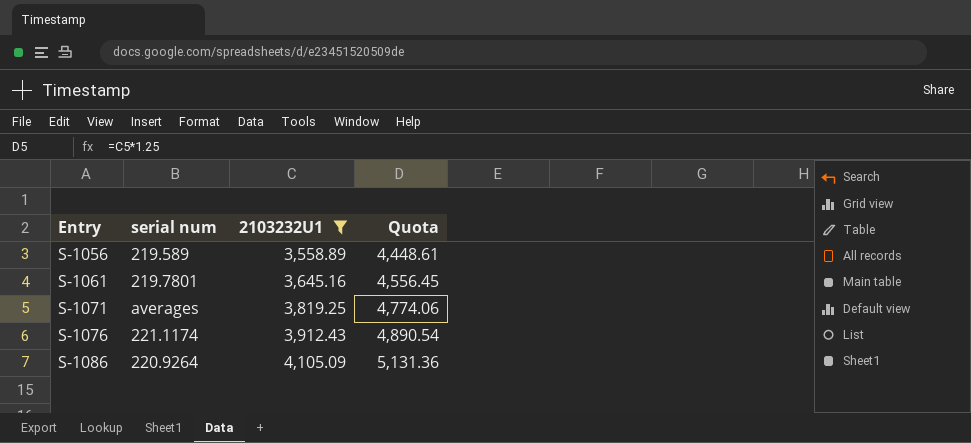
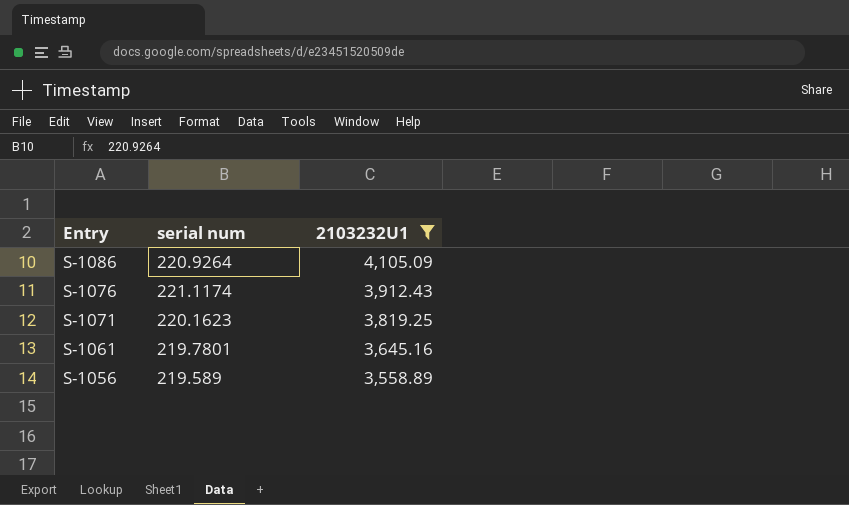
row order: Entry ascending -> Entry descending
column Quota | formula: [2103232U1] * 1.25 -> none
S-1071 | serial num: averages -> 220.1623

